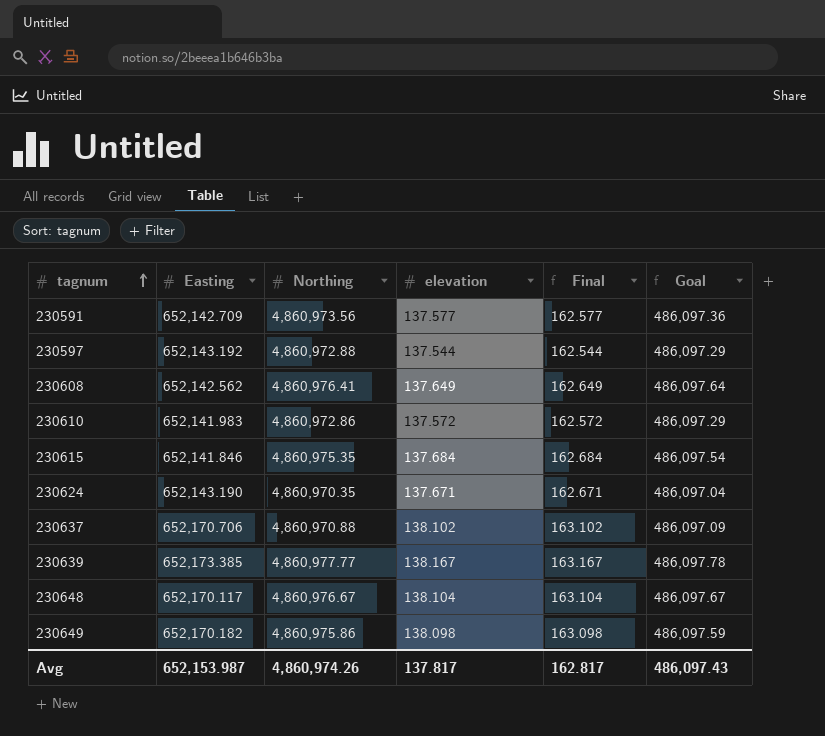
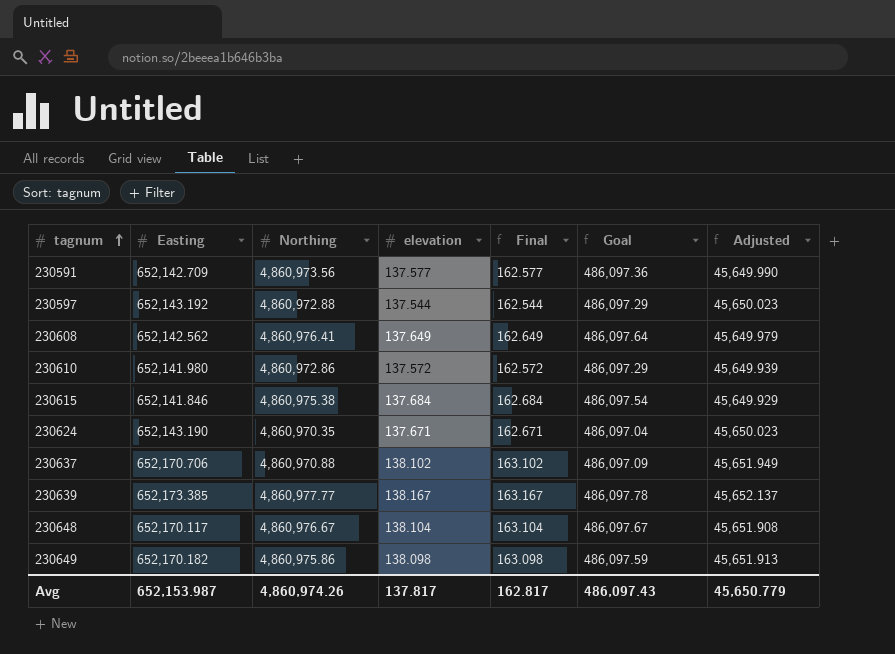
column Adjusted | formula: none -> [Easting] * 0.07
230610 | Easting: 652,141.983 -> 652,141.980
230615 | Northing: 4,860,975.35 -> 4,860,975.38

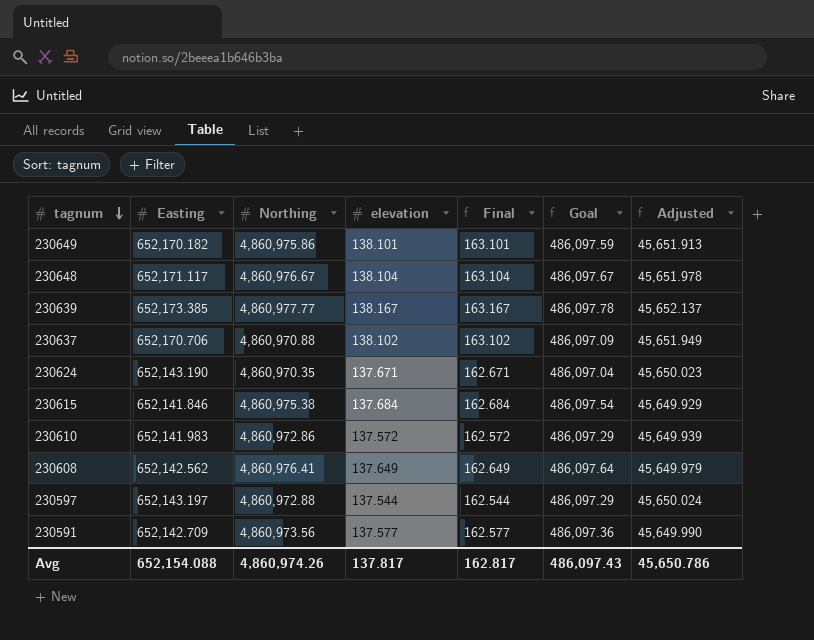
row order: tagnum ascending -> tagnum descending
230649 | elevation: 138.098 -> 138.101
230649 | Final: 163.098 -> 163.101
230648 | Easting: 652,170.117 -> 652,171.117
230648 | Adjusted: 45,651.908 -> 45,651.978
230610 | Easting: 652,141.980 -> 652,141.983
230597 | Easting: 652,143.192 -> 652,143.197
230597 | Adjusted: 45,650.023 -> 45,650.024
Avg | Easting: 652,153.987 -> 652,154.088
Avg | Adjusted: 45,650.779 -> 45,650.786

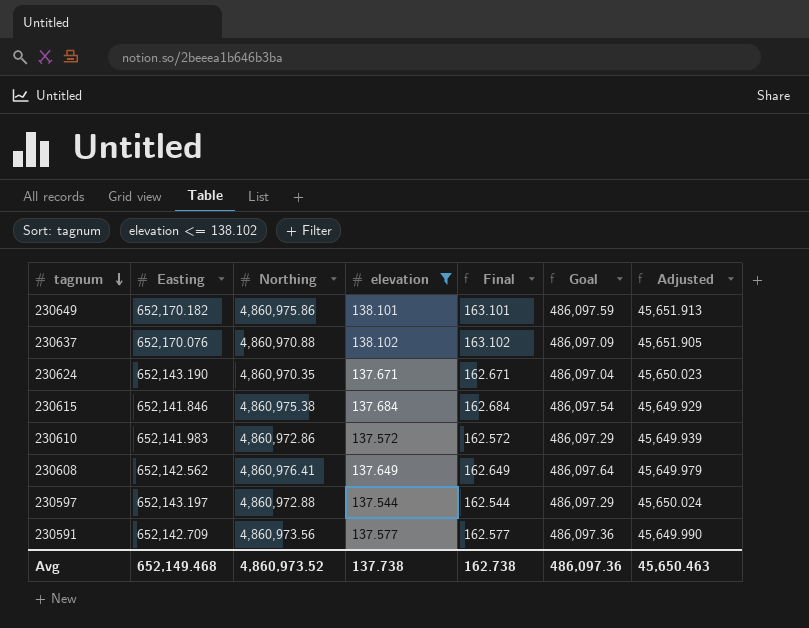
filter: none -> elevation <= 138.102
230637 | Easting: 652,170.706 -> 652,170.076
230637 | Adjusted: 45,651.949 -> 45,651.905
Avg | Easting: 652,154.088 -> 652,149.468
Avg | Northing: 4,860,974.26 -> 4,860,973.52
Avg | elevation: 137.817 -> 137.738
Avg | Final: 162.817 -> 162.738
Avg | Goal: 486,097.43 -> 486,097.36
Avg | Adjusted: 45,650.786 -> 45,650.463

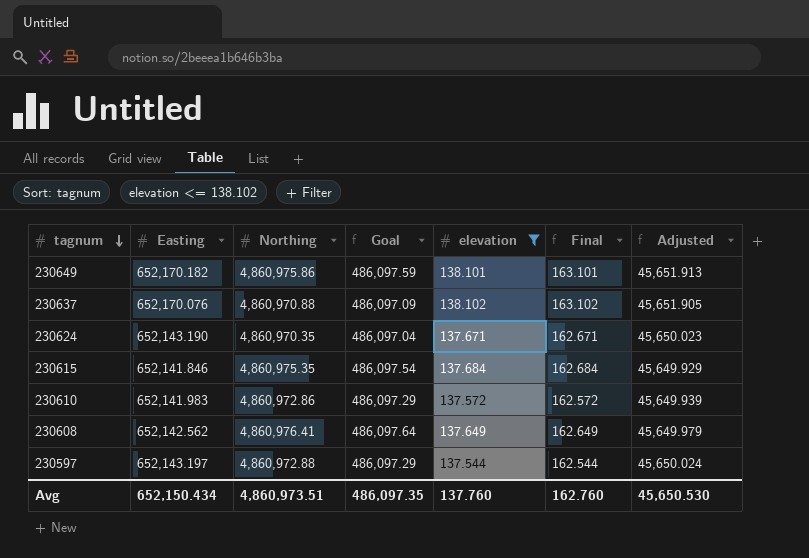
column Goal | position: 6 -> 4
row 230591: 652,142.709 | 4,860,973.56 | 137.577 | 162.577 | 486,097.36 | 45,649.990 -> none
230615 | Northing: 4,860,975.38 -> 4,860,975.35
Avg | Easting: 652,149.468 -> 652,150.434
Avg | Northing: 4,860,973.52 -> 4,860,973.51
Avg | Goal: 486,097.36 -> 486,097.35
Avg | elevation: 137.738 -> 137.760
Avg | Final: 162.738 -> 162.760
Avg | Adjusted: 45,650.463 -> 45,650.530

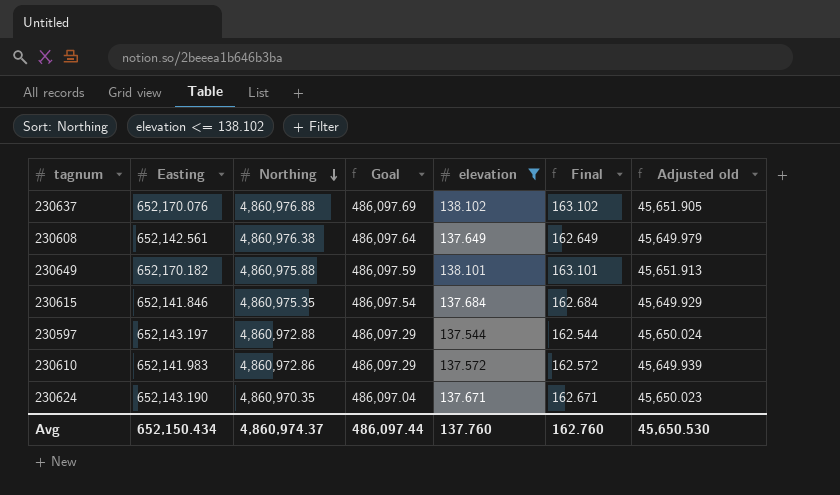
row order: tagnum descending -> Northing descending
column name: Adjusted -> Adjusted old
230637 | Northing: 4,860,970.88 -> 4,860,976.88
230637 | Goal: 486,097.09 -> 486,097.69
230608 | Easting: 652,142.562 -> 652,142.561
230608 | Northing: 4,860,976.41 -> 4,860,976.38
230649 | Northing: 4,860,975.86 -> 4,860,975.88
Avg | Northing: 4,860,973.51 -> 4,860,974.37
Avg | Goal: 486,097.35 -> 486,097.44

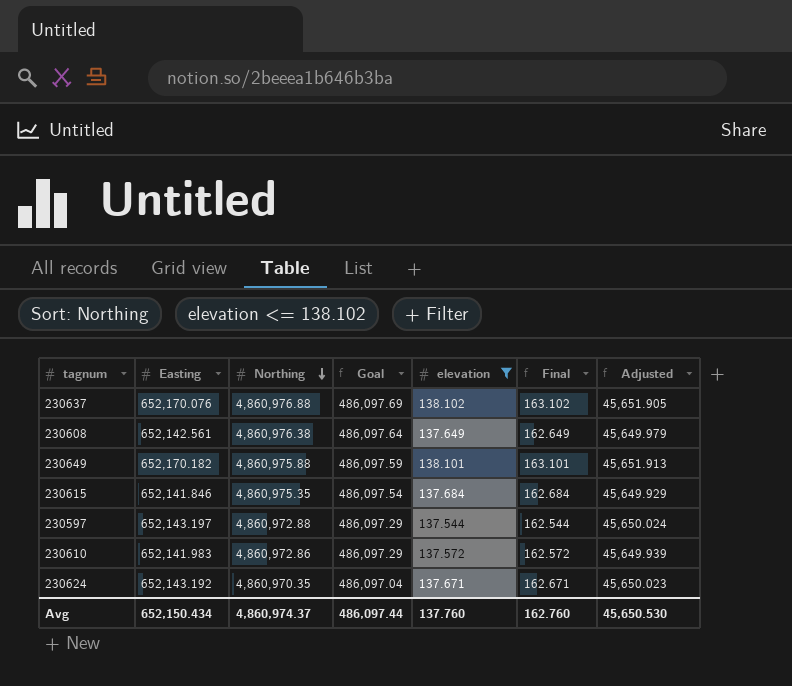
column name: Adjusted old -> Adjusted
230624 | Easting: 652,143.190 -> 652,143.192

